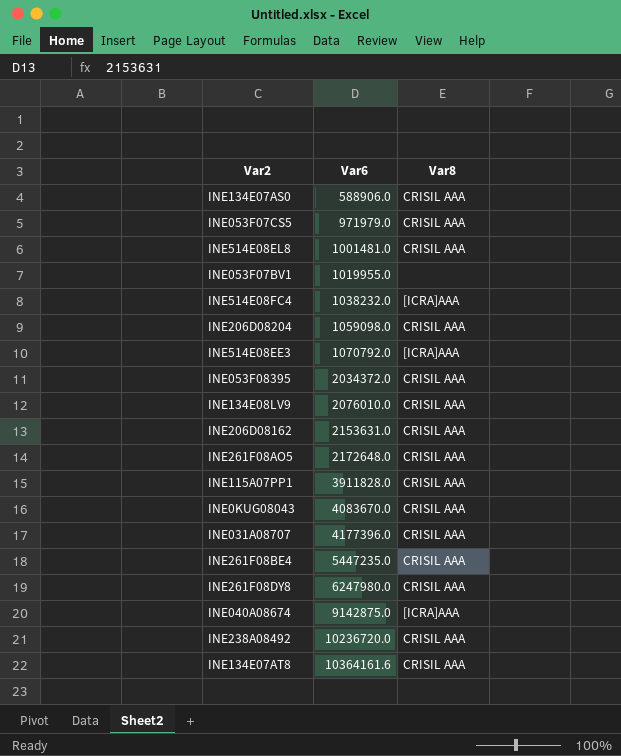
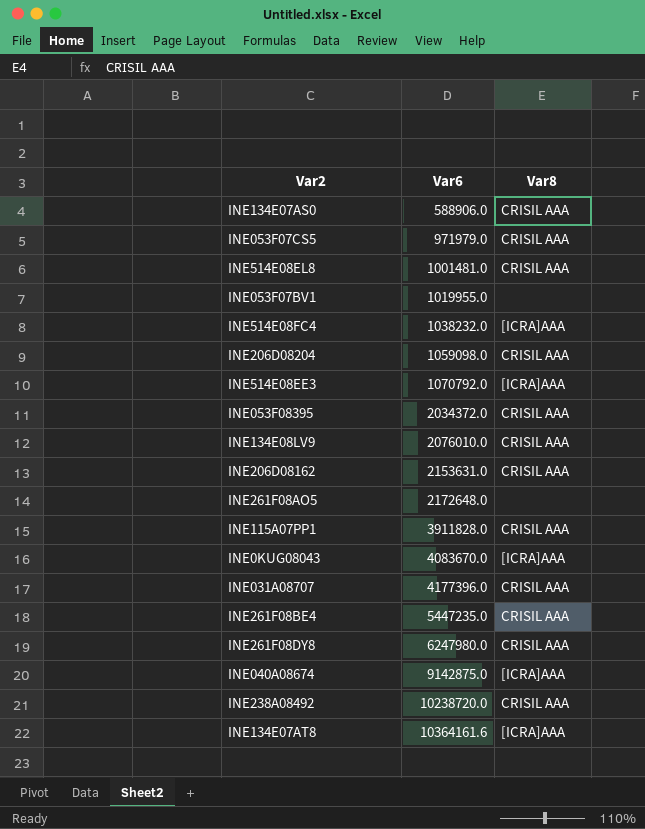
INE261F08AO5 | Var8: CRISIL AAA -> none
INE0KUG08043 | Var8: CRISIL AAA -> [ICRA]AAA
INE238A08492 | Var6: 10236720.0 -> 10238720.0
INE134E07AT8 | Var8: CRISIL AAA -> [ICRA]AAA

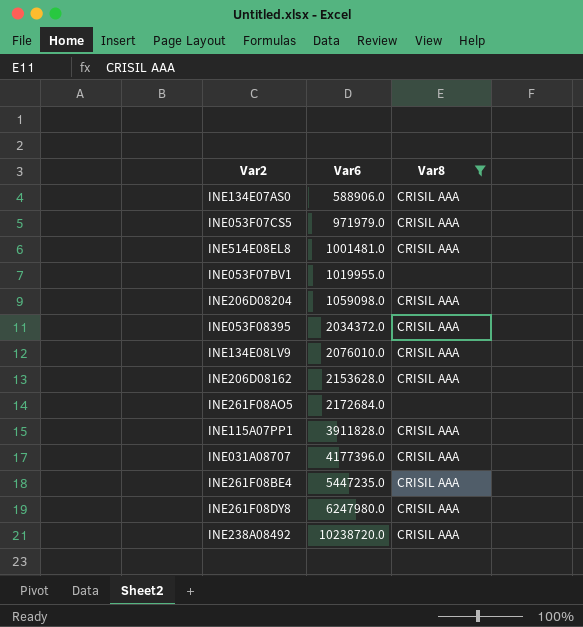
filter: none -> Var8 != [ICRA]AAA
INE206D08162 | Var6: 2153631.0 -> 2153628.0
INE261F08AO5 | Var6: 2172648.0 -> 2172684.0

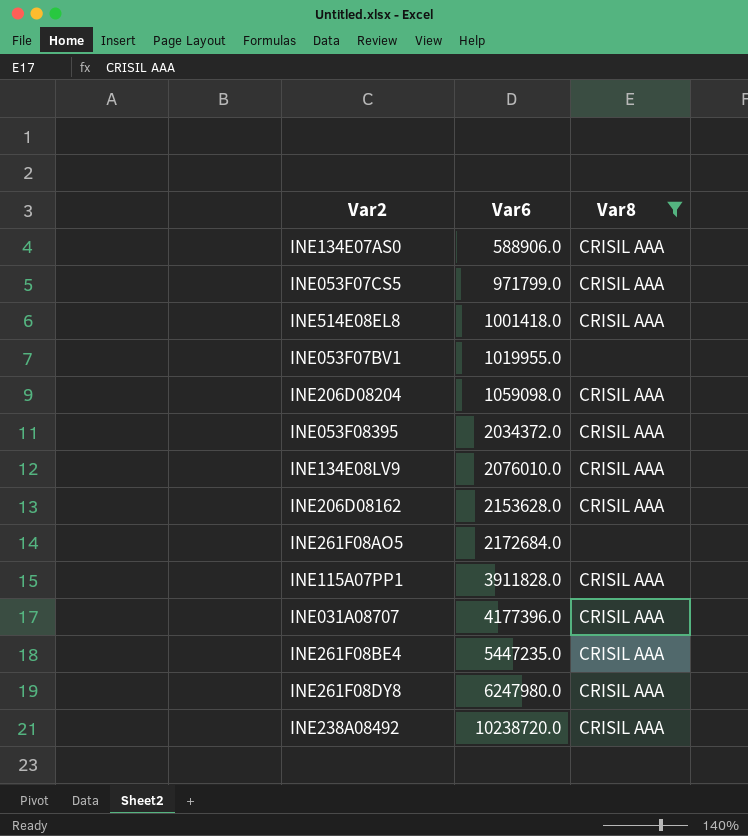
INE053F07CS5 | Var6: 971979.0 -> 971799.0
INE514E08EL8 | Var6: 1001481.0 -> 1001418.0

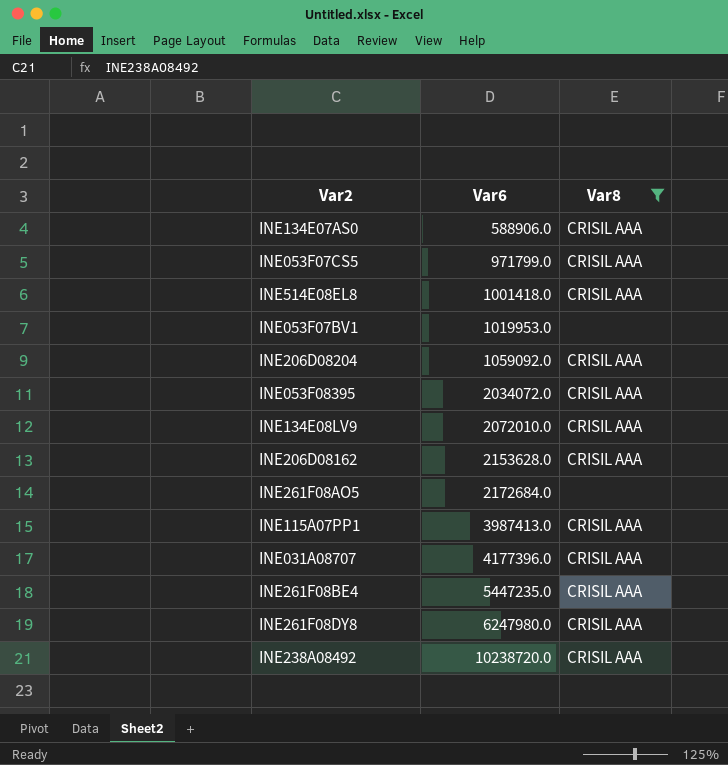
INE053F07BV1 | Var6: 1019955.0 -> 1019953.0
INE206D08204 | Var6: 1059098.0 -> 1059092.0
INE053F08395 | Var6: 2034372.0 -> 2034072.0
INE134E08LV9 | Var6: 2076010.0 -> 2072010.0
INE115A07PP1 | Var6: 3911828.0 -> 3987413.0

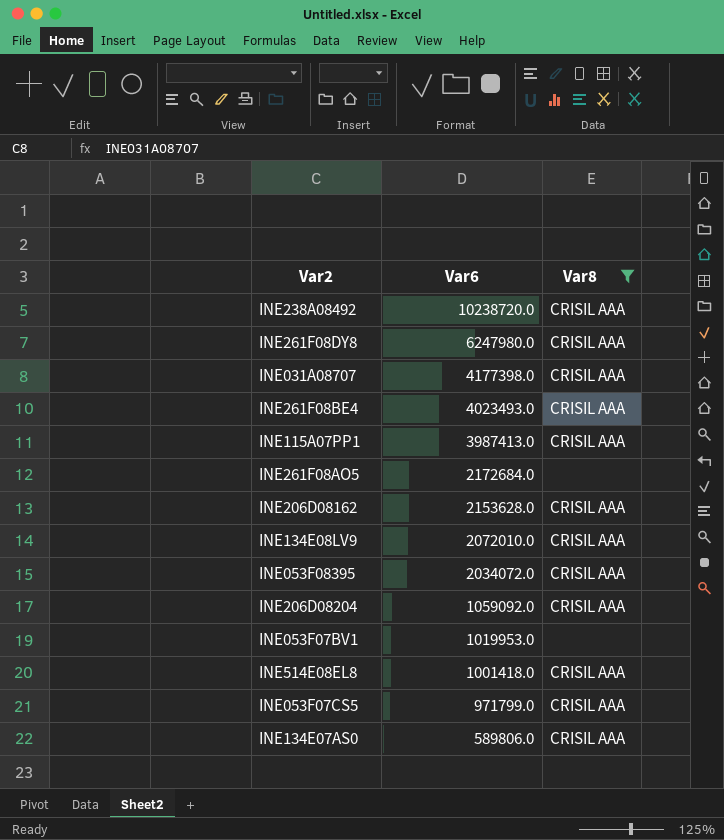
row order: Var6 ascending -> Var6 descending
INE031A08707 | Var6: 4177396.0 -> 4177398.0
INE261F08BE4 | Var6: 5447235.0 -> 4023493.0
INE134E07AS0 | Var6: 588906.0 -> 589806.0

